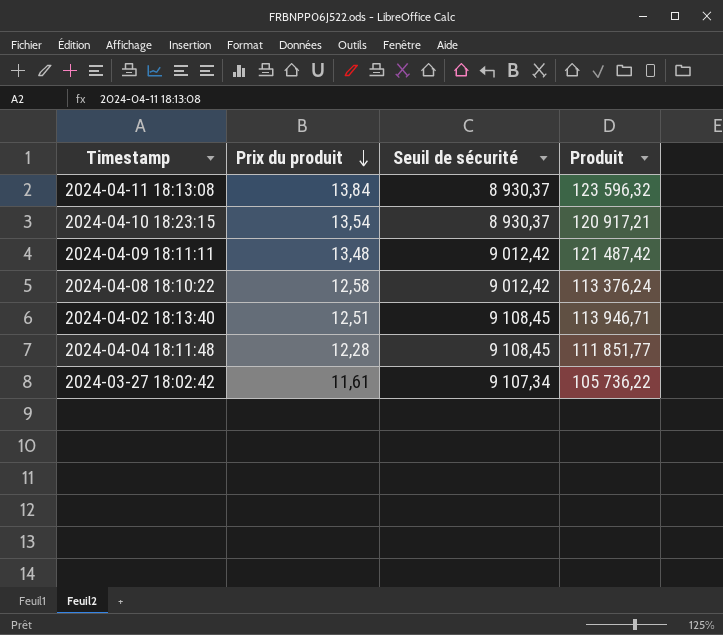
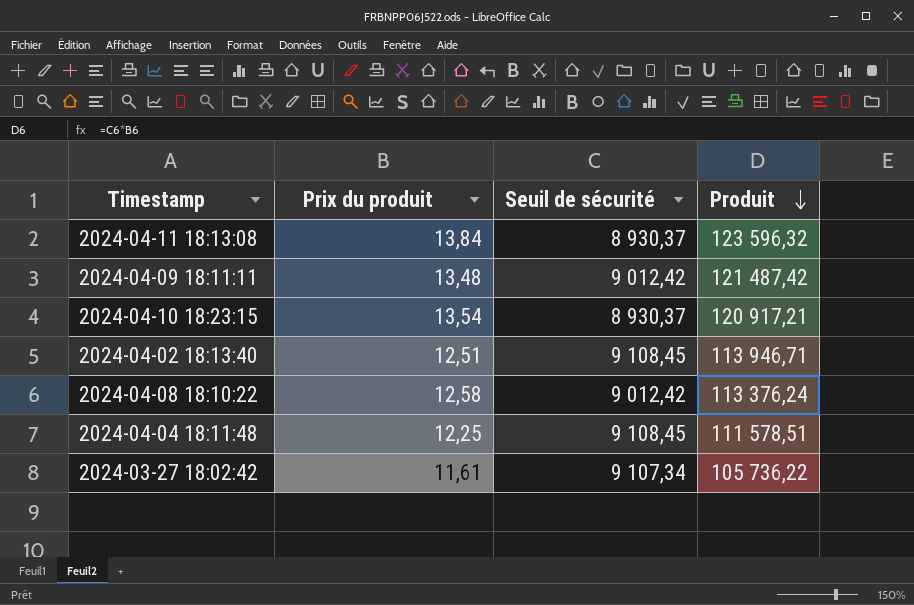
row order: Prix du produit descending -> Produit descending
2024-04-04 18:11:48 | Prix du produit: 12,28 -> 12,25
2024-04-04 18:11:48 | Produit: 111 851,77 -> 111 578,51

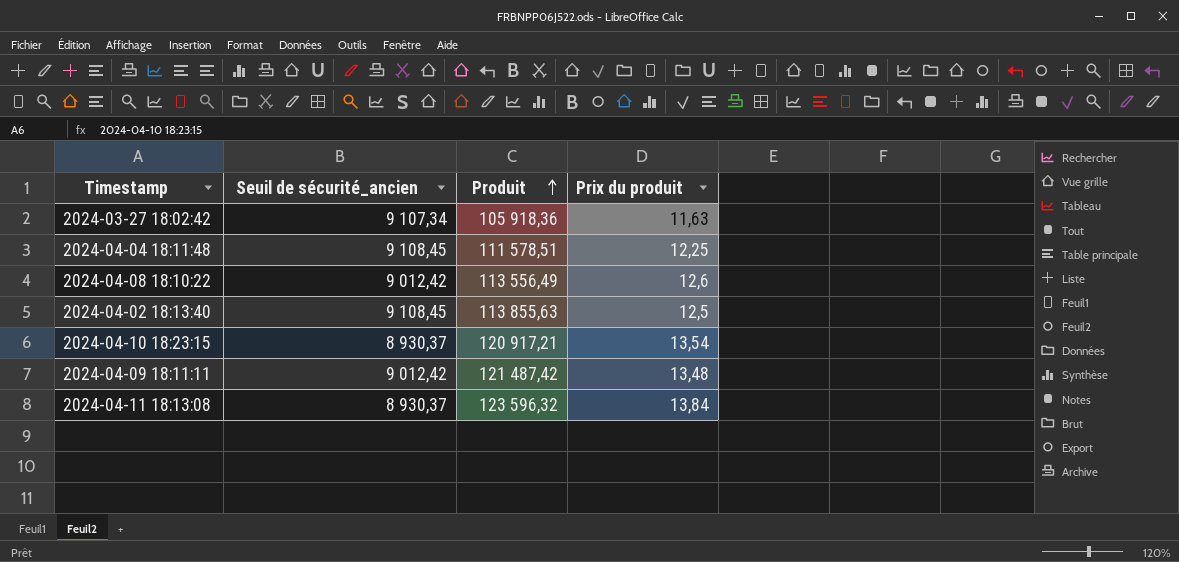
row order: Produit descending -> Produit ascending
column name: Seuil de sécurité -> Seuil de sécurité_ancien
column Prix du produit | position: 2 -> 4
2024-03-27 18:02:42 | Produit: 105 736,22 -> 105 918,36
2024-03-27 18:02:42 | Prix du produit: 11,61 -> 11,63
2024-04-08 18:10:22 | Produit: 113 376,24 -> 113 556,49
2024-04-08 18:10:22 | Prix du produit: 12,58 -> 12,6
2024-04-02 18:13:40 | Produit: 113 946,71 -> 113 855,63
2024-04-02 18:13:40 | Prix du produit: 12,51 -> 12,5

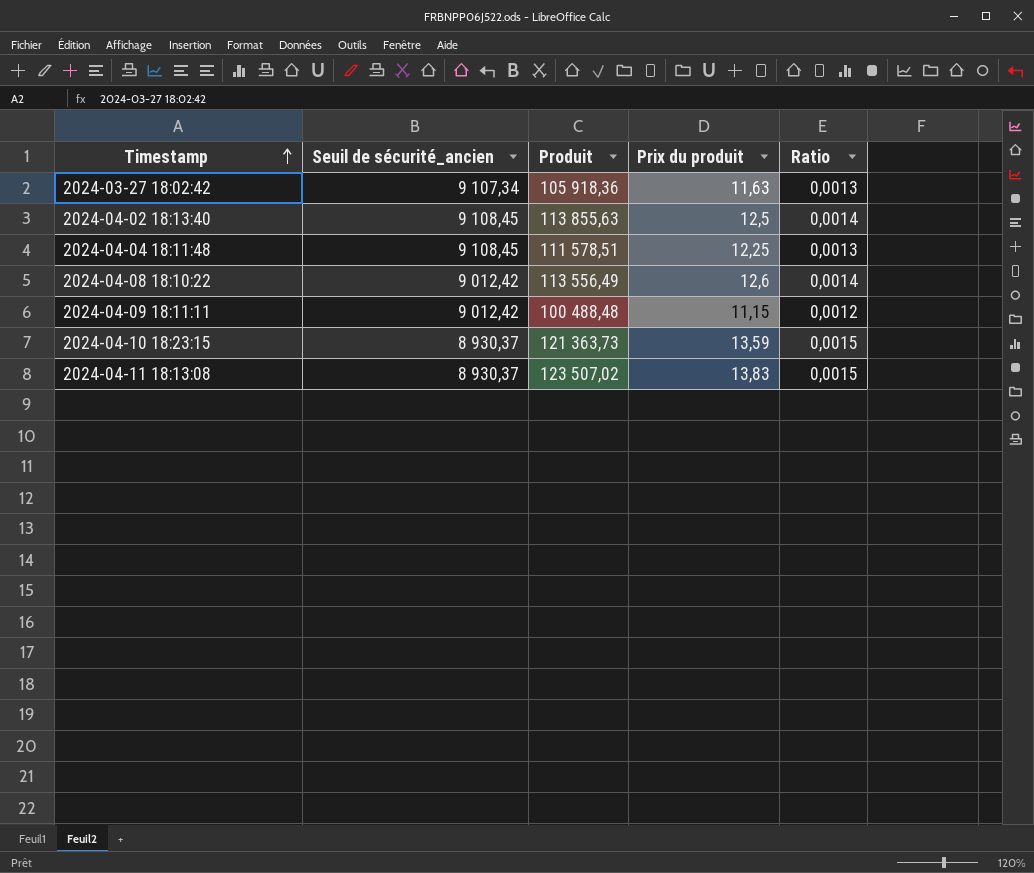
row order: Produit ascending -> Timestamp ascending
column Ratio | formula: none -> [Prix du produit] / [Seuil de sécurité_ancien]
2024-04-09 18:11:11 | Produit: 121 487,42 -> 100 488,48
2024-04-09 18:11:11 | Prix du produit: 13,48 -> 11,15
2024-04-10 18:23:15 | Produit: 120 917,21 -> 121 363,73
2024-04-10 18:23:15 | Prix du produit: 13,54 -> 13,59
2024-04-11 18:13:08 | Produit: 123 596,32 -> 123 507,02
2024-04-11 18:13:08 | Prix du produit: 13,84 -> 13,83

